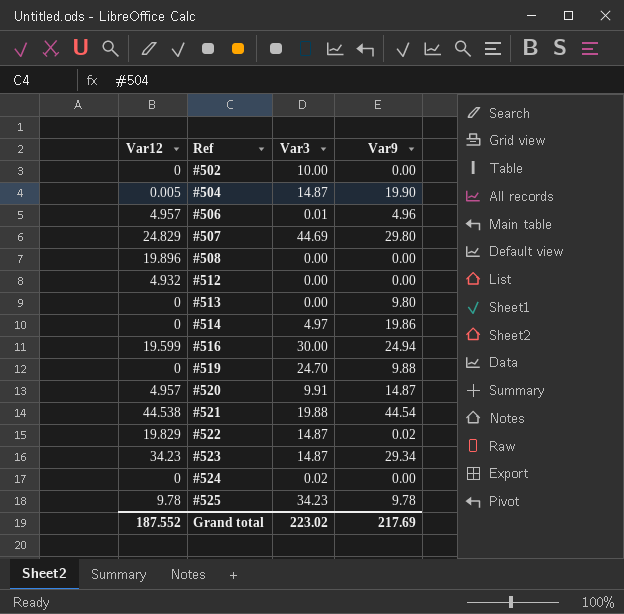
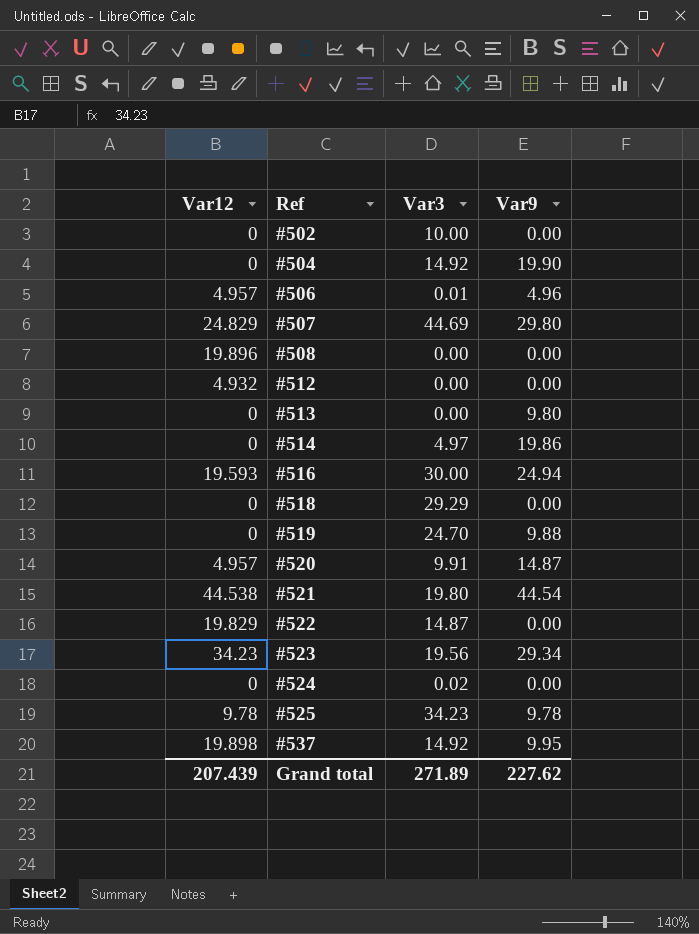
#504 | Var12: 0.005 -> 0
#504 | Var3: 14.87 -> 14.92
#516 | Var12: 19.599 -> 19.593
row #518: none -> 0 | 29.29 | 0.00
#521 | Var3: 19.88 -> 19.80
#522 | Var9: 0.02 -> 0.00
#523 | Var3: 14.87 -> 19.56
row #537: none -> 19.898 | 14.92 | 9.95
Grand total | Var12: 187.552 -> 207.439
Grand total | Var3: 223.02 -> 271.89
Grand total | Var9: 217.69 -> 227.62

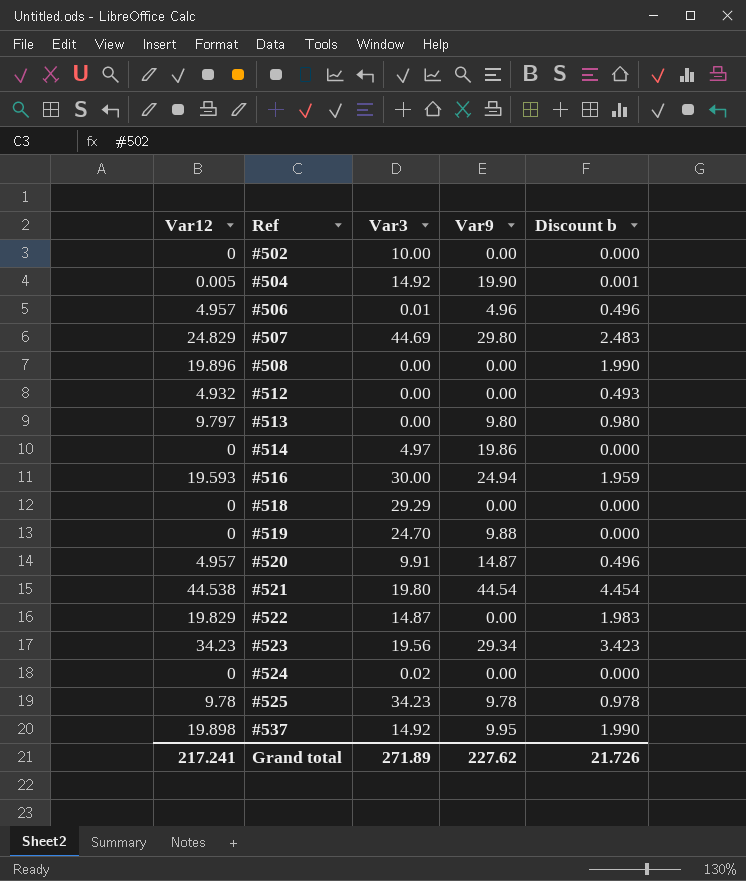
column Discount b | formula: none -> [Var12] * 0.1
#504 | Var12: 0 -> 0.005
#513 | Var12: 0 -> 9.797
Grand total | Var12: 207.439 -> 217.241

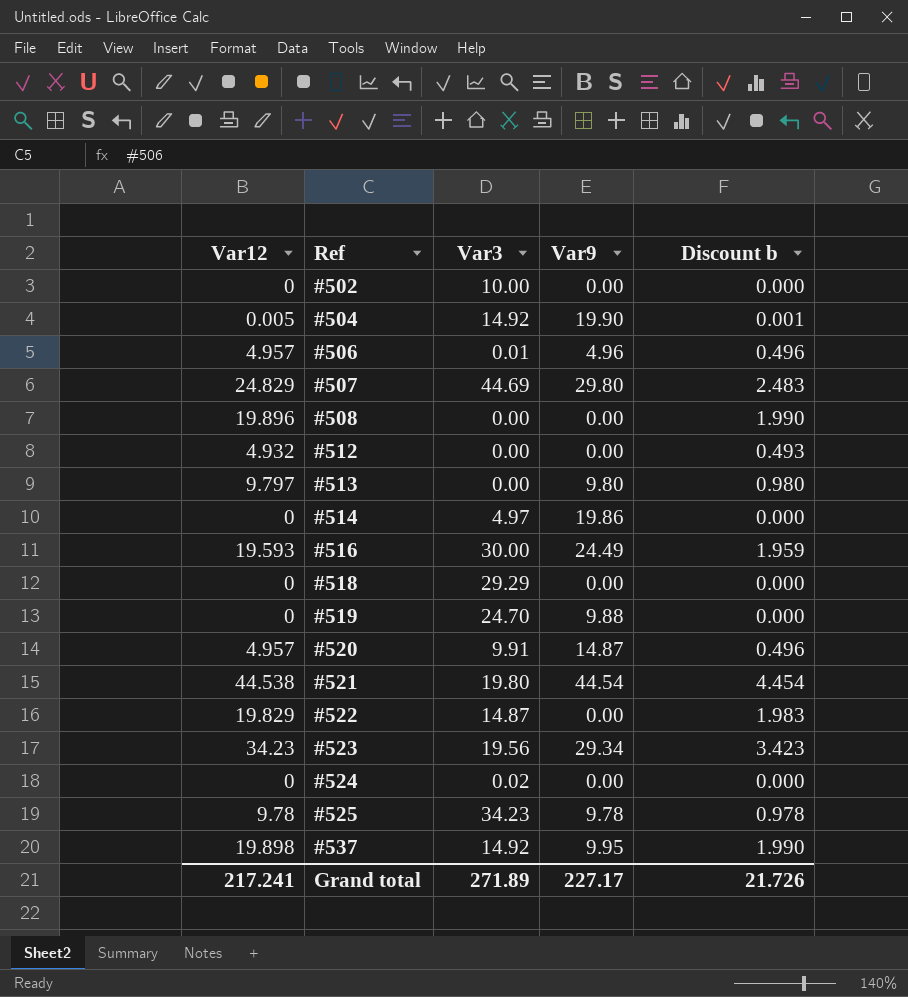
#516 | Var9: 24.94 -> 24.49
Grand total | Var9: 227.62 -> 227.17

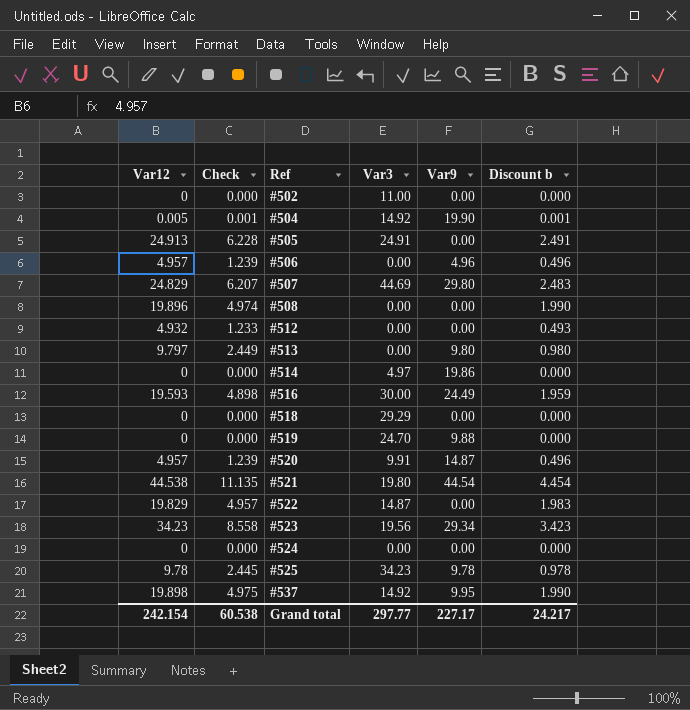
column Check | formula: none -> [Var12] * 0.25
#502 | Var3: 10.00 -> 11.00
row #505: none -> 24.913 | 6.228 | 24.91 | 0.00 | 2.491
#506 | Var3: 0.01 -> 0.00
#524 | Var3: 0.02 -> 0.00
Grand total | Var12: 217.241 -> 242.154
Grand total | Var3: 271.89 -> 297.77
Grand total | Discount b: 21.726 -> 24.217

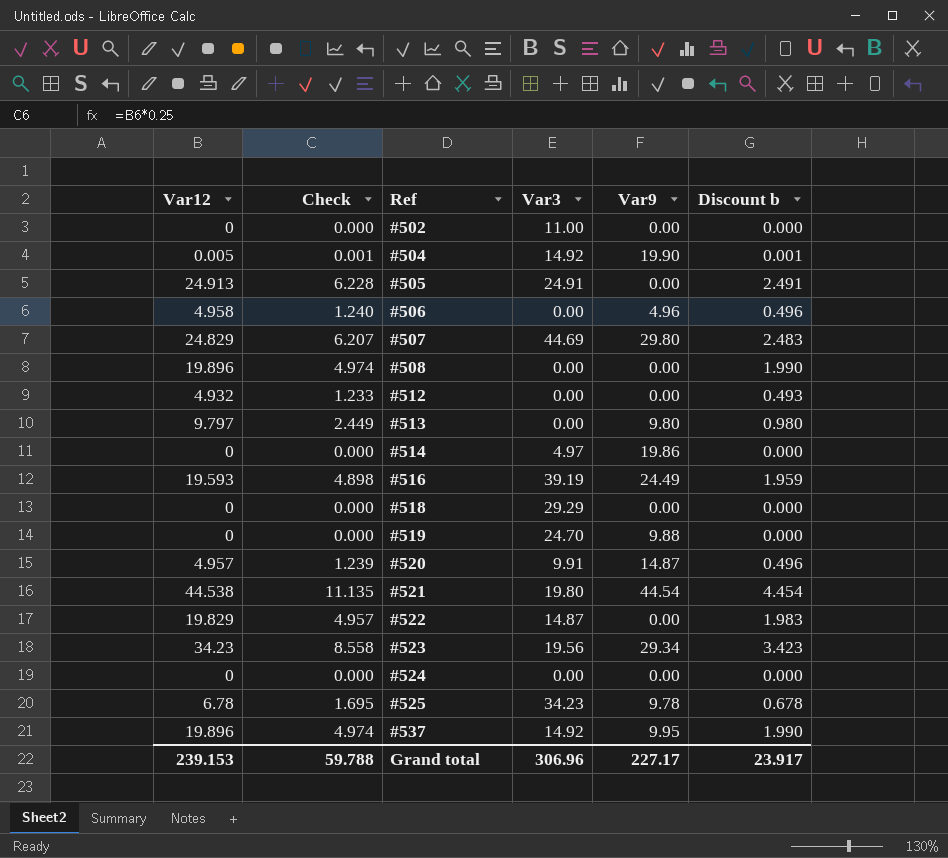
#506 | Var12: 4.957 -> 4.958
#506 | Check: 1.239 -> 1.240
#516 | Var3: 30.00 -> 39.19
#525 | Var12: 9.78 -> 6.78
#525 | Check: 2.445 -> 1.695
#525 | Discount b: 0.978 -> 0.678
#537 | Var12: 19.898 -> 19.896
#537 | Check: 4.975 -> 4.974
Grand total | Var12: 242.154 -> 239.153
Grand total | Check: 60.538 -> 59.788
Grand total | Var3: 297.77 -> 306.96
Grand total | Discount b: 24.217 -> 23.917

